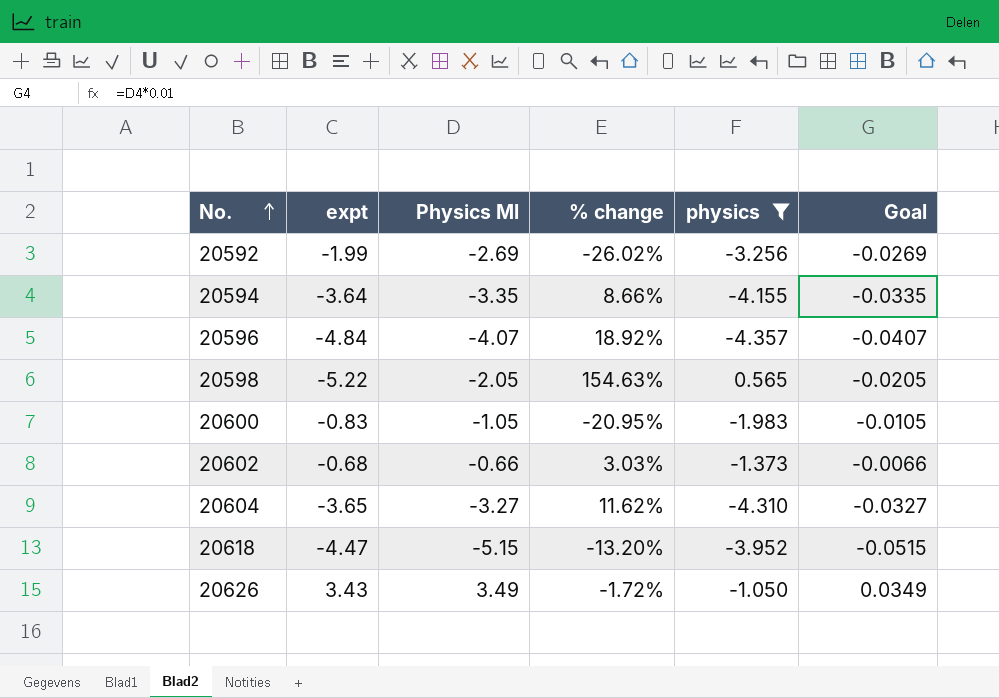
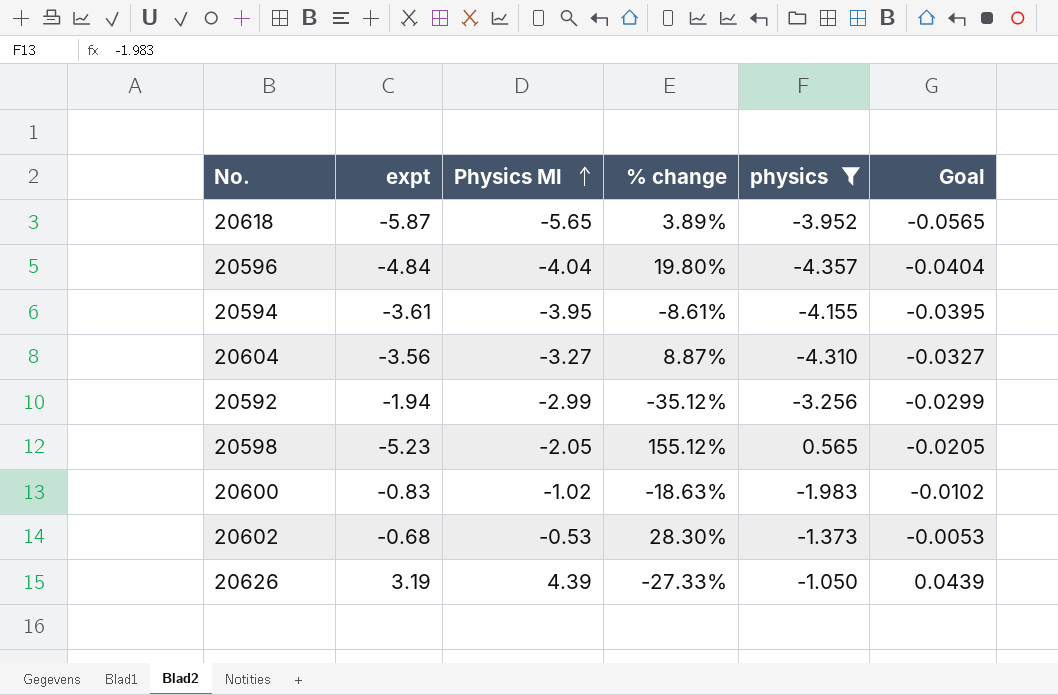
row order: No. ascending -> Physics Ml ascending
20618 | expt: -4.47 -> -5.87
20618 | Physics Ml: -5.15 -> -5.65
20618 | % change: -13.20% -> 3.89%
20618 | Goal: -0.0515 -> -0.0565
20596 | Physics Ml: -4.07 -> -4.04
20596 | % change: 18.92% -> 19.80%
20596 | Goal: -0.0407 -> -0.0404
20594 | expt: -3.64 -> -3.61
20594 | Physics Ml: -3.35 -> -3.95
20594 | % change: 8.66% -> -8.61%
20594 | Goal: -0.0335 -> -0.0395
20604 | expt: -3.65 -> -3.56
20604 | % change: 11.62% -> 8.87%
20592 | expt: -1.99 -> -1.94
20592 | Physics Ml: -2.69 -> -2.99
20592 | % change: -26.02% -> -35.12%
20592 | Goal: -0.0269 -> -0.0299
20598 | expt: -5.22 -> -5.23
20598 | % change: 154.63% -> 155.12%
20600 | Physics Ml: -1.05 -> -1.02
20600 | % change: -20.95% -> -18.63%
20600 | Goal: -0.0105 -> -0.0102
20602 | Physics Ml: -0.66 -> -0.53
20602 | % change: 3.03% -> 28.30%
20602 | Goal: -0.0066 -> -0.0053
20626 | expt: 3.43 -> 3.19
20626 | Physics Ml: 3.49 -> 4.39
20626 | % change: -1.72% -> -27.33%
20626 | Goal: 0.0349 -> 0.0439

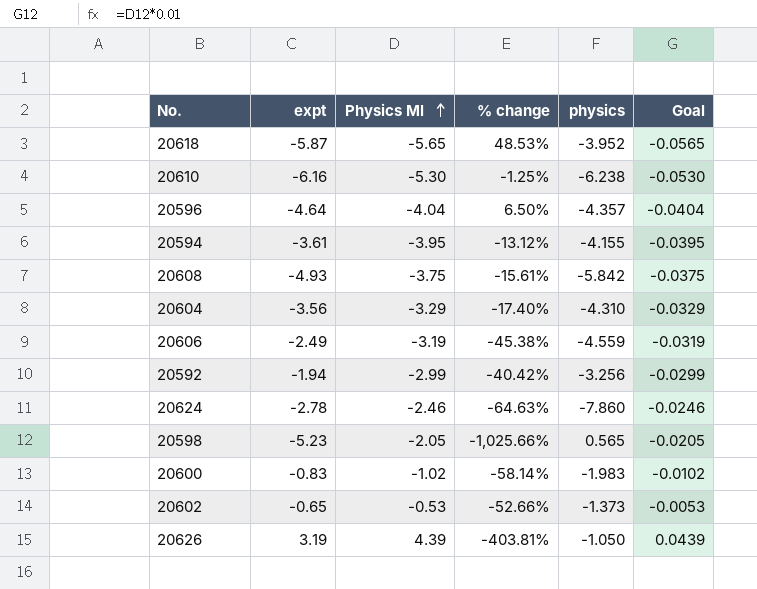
filter: physics >= -4.357 -> none
column % change | formula: ([expt] - [Physics Ml]) / [Physics Ml] -> ([expt] - [physics]) / [physics]
20596 | expt: -4.84 -> -4.64
20604 | Physics Ml: -3.27 -> -3.29
20604 | Goal: -0.0327 -> -0.0329
20602 | expt: -0.68 -> -0.65

